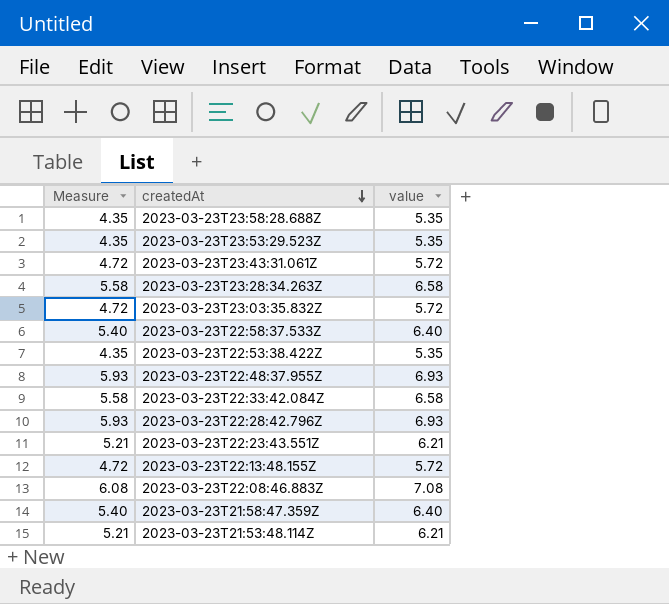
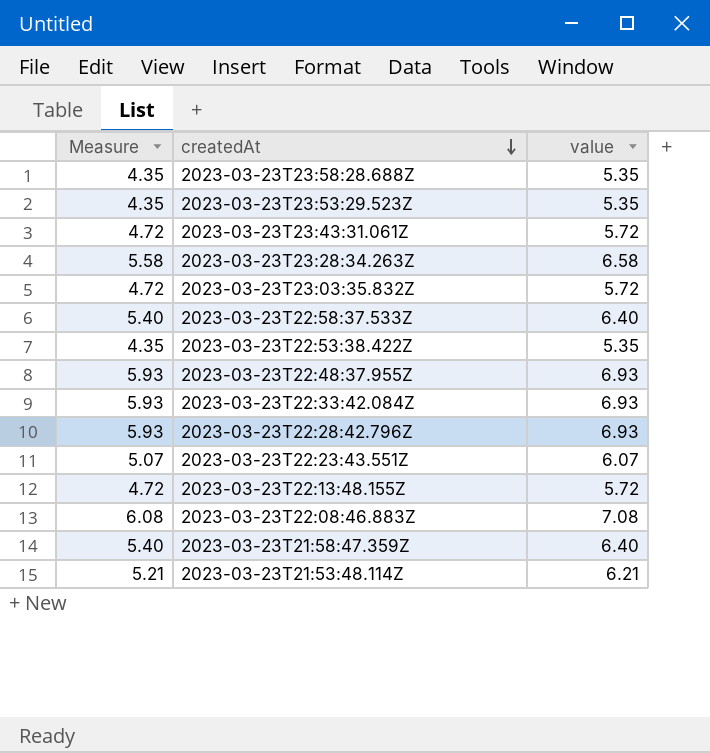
2023-03-23T22:33:42.084Z | Measure: 5.58 -> 5.93
2023-03-23T22:33:42.084Z | value: 6.58 -> 6.93
2023-03-23T22:23:43.551Z | Measure: 5.21 -> 5.07
2023-03-23T22:23:43.551Z | value: 6.21 -> 6.07

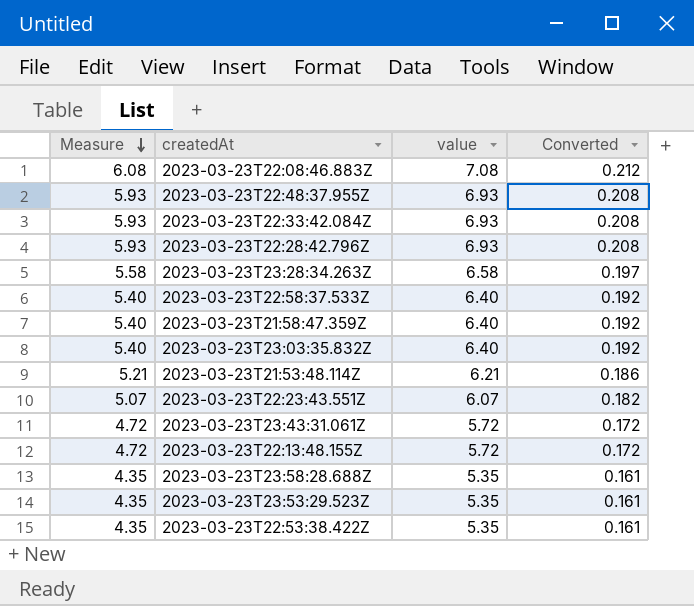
row order: createdAt descending -> Measure descending
column Converted | formula: none -> [value] * 0.03
2023-03-23T23:03:35.832Z | Measure: 4.72 -> 5.40
2023-03-23T23:03:35.832Z | value: 5.72 -> 6.40

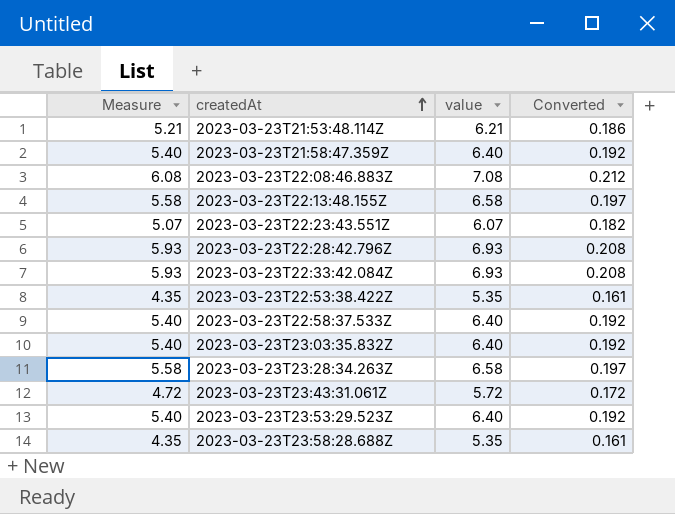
row order: Measure descending -> createdAt ascending
row 2023-03-23T22:48:37.955Z: 5.93 | 6.93 | 0.208 -> none
2023-03-23T22:13:48.155Z | Measure: 4.72 -> 5.58
2023-03-23T22:13:48.155Z | value: 5.72 -> 6.58
2023-03-23T22:13:48.155Z | Converted: 0.172 -> 0.197
2023-03-23T23:53:29.523Z | Measure: 4.35 -> 5.40
2023-03-23T23:53:29.523Z | value: 5.35 -> 6.40
2023-03-23T23:53:29.523Z | Converted: 0.161 -> 0.192

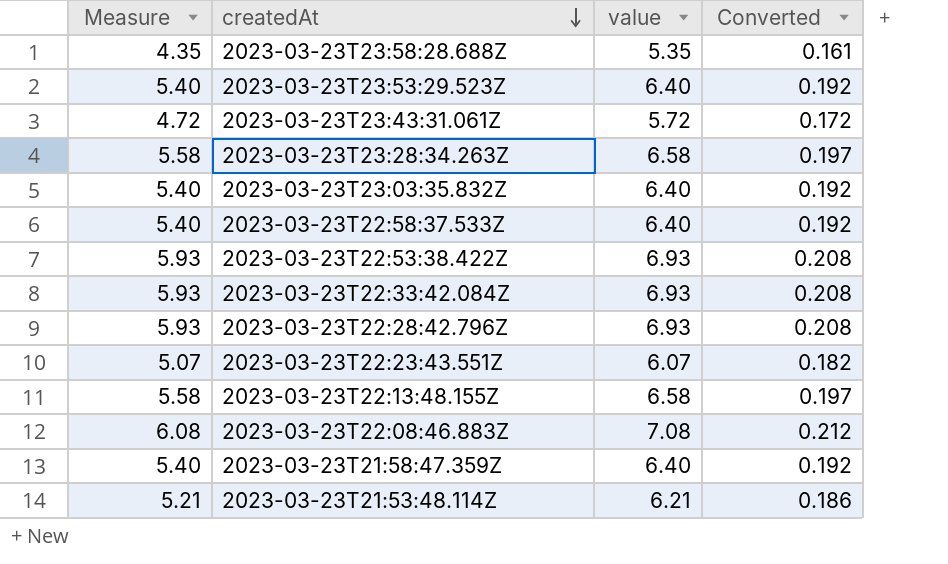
row order: createdAt ascending -> createdAt descending
2023-03-23T22:53:38.422Z | Measure: 4.35 -> 5.93
2023-03-23T22:53:38.422Z | value: 5.35 -> 6.93
2023-03-23T22:53:38.422Z | Converted: 0.161 -> 0.208

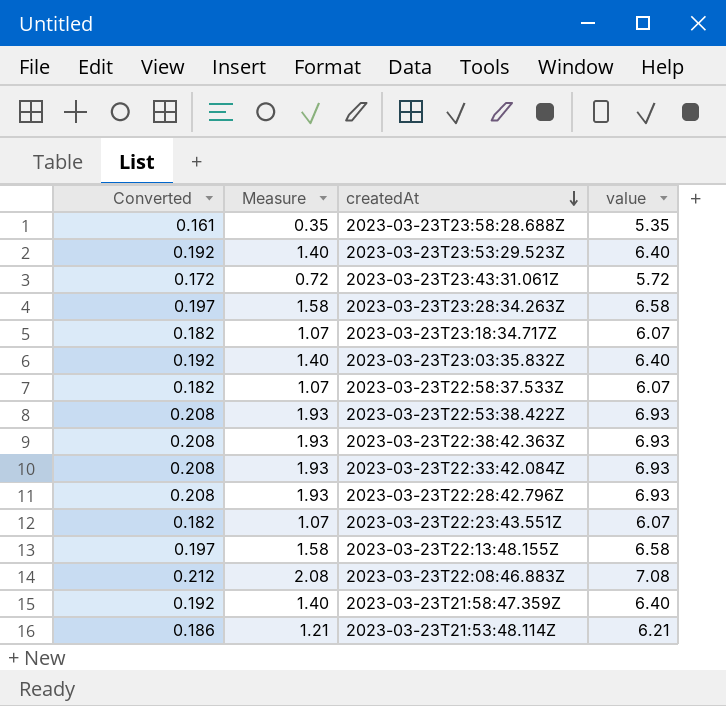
column Converted | position: 4 -> 1
column Measure | formula: [value] - 1 -> [value] - 5
row 2023-03-23T23:18:34.717Z: none -> 0.182 | 1.07 | 6.07
2023-03-23T22:58:37.533Z | Converted: 0.192 -> 0.182
2023-03-23T22:58:37.533Z | value: 6.40 -> 6.07
row 2023-03-23T22:38:42.363Z: none -> 0.208 | 1.93 | 6.93

